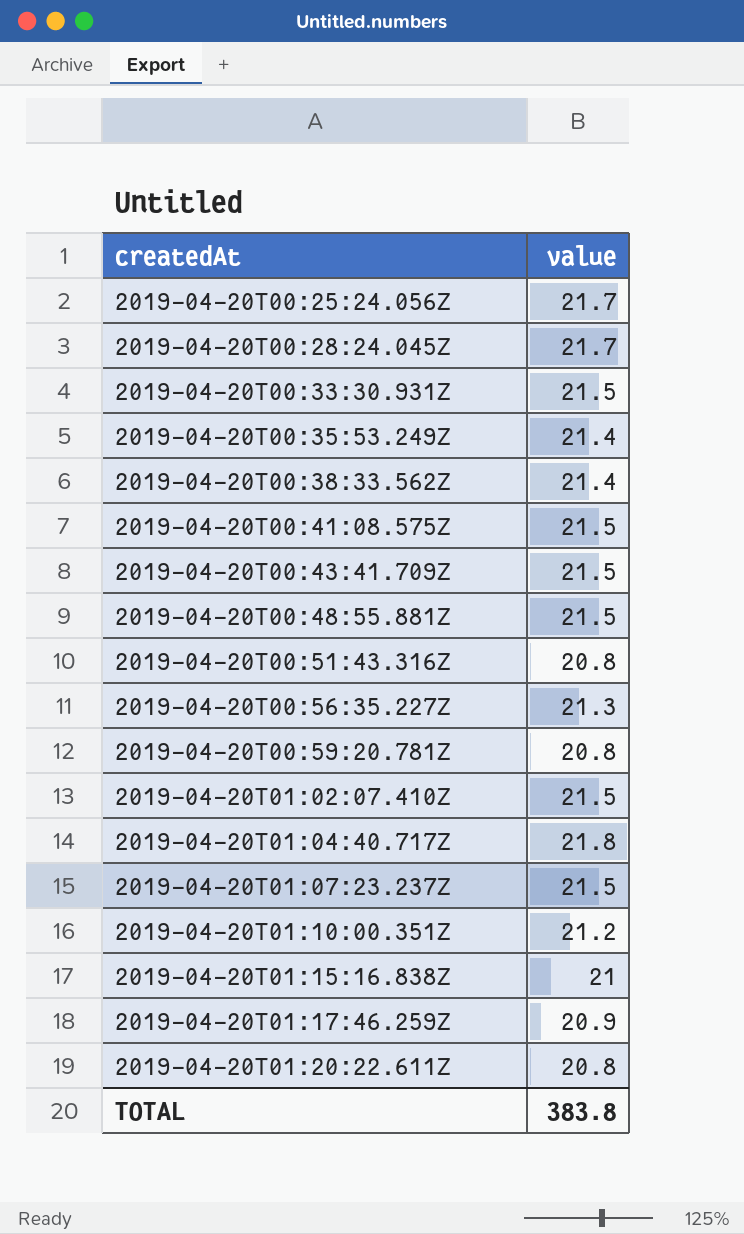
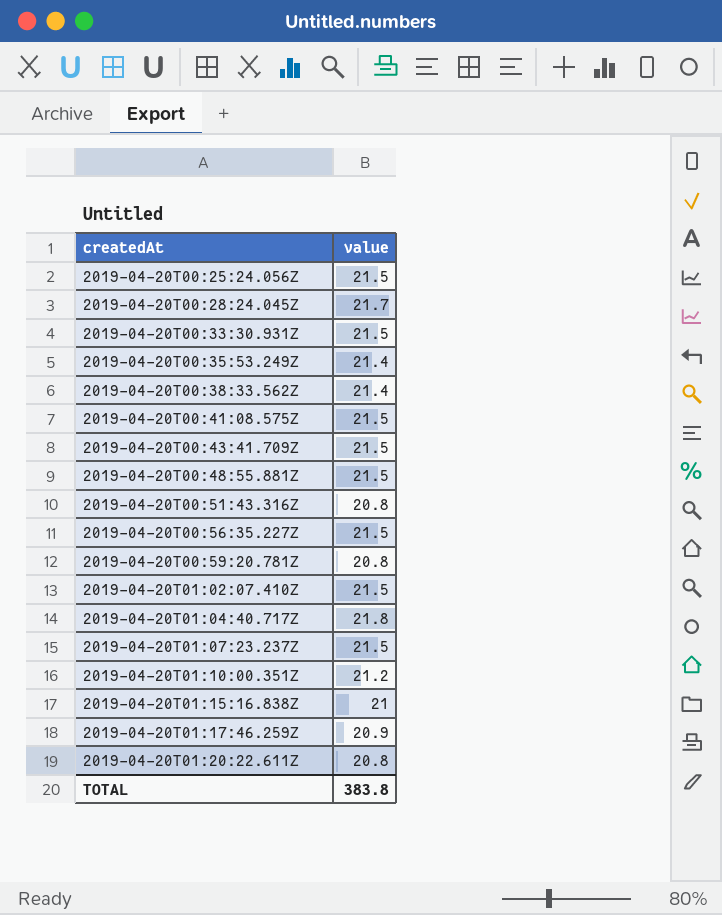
2019-04-20T00:25:24.056Z | value: 21.7 -> 21.5
2019-04-20T00:56:35.227Z | value: 21.3 -> 21.5

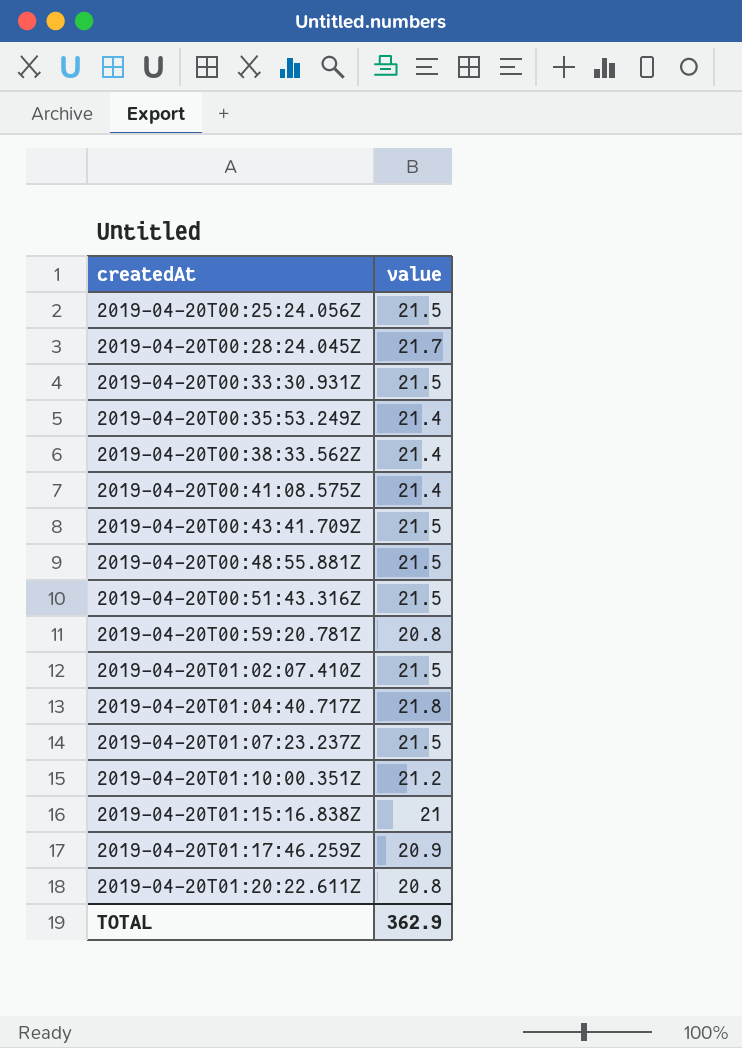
row 2019-04-20T00:56:35.227Z: 21.5 -> none
2019-04-20T00:41:08.575Z | value: 21.5 -> 21.4
2019-04-20T00:51:43.316Z | value: 20.8 -> 21.5
TOTAL | value: 383.8 -> 362.9

